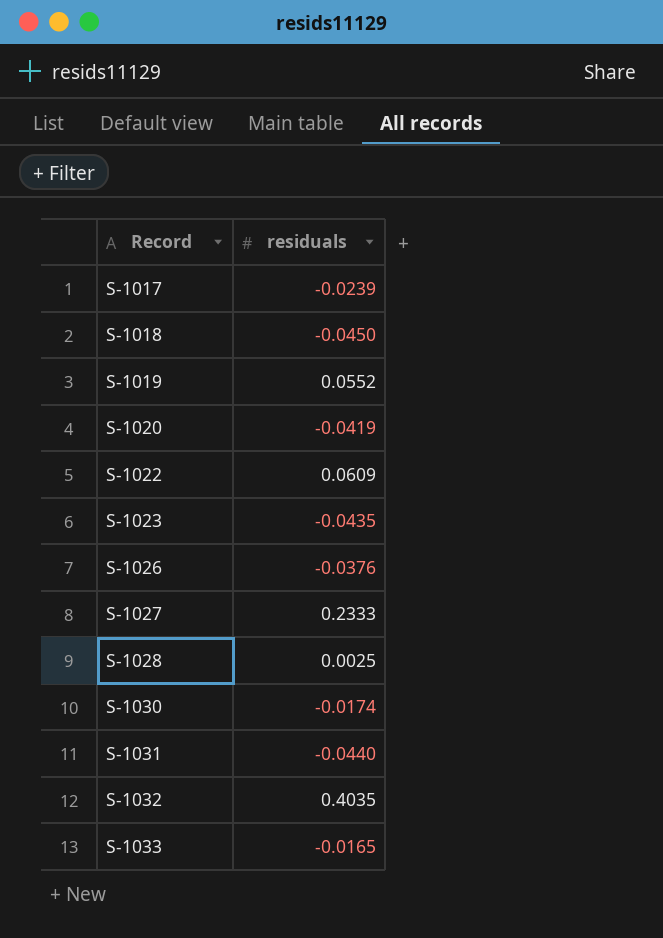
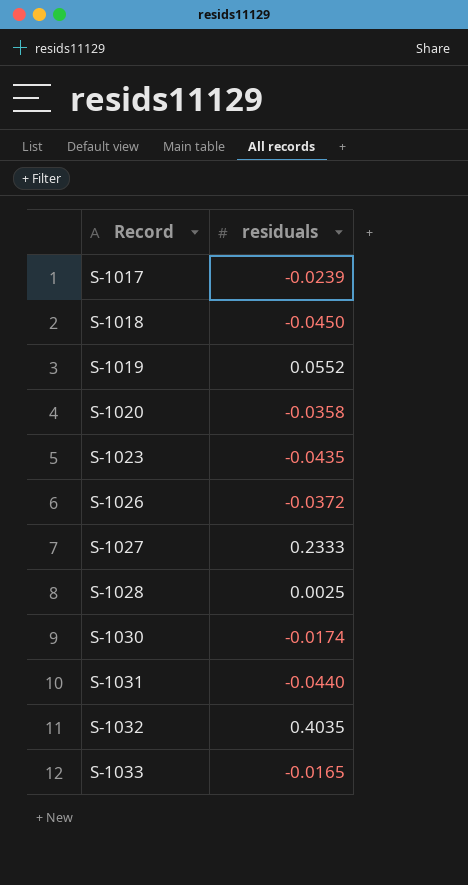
row S-1022: 0.0609 -> none
S-1020 | residuals: -0.0419 -> -0.0358
S-1026 | residuals: -0.0376 -> -0.0372

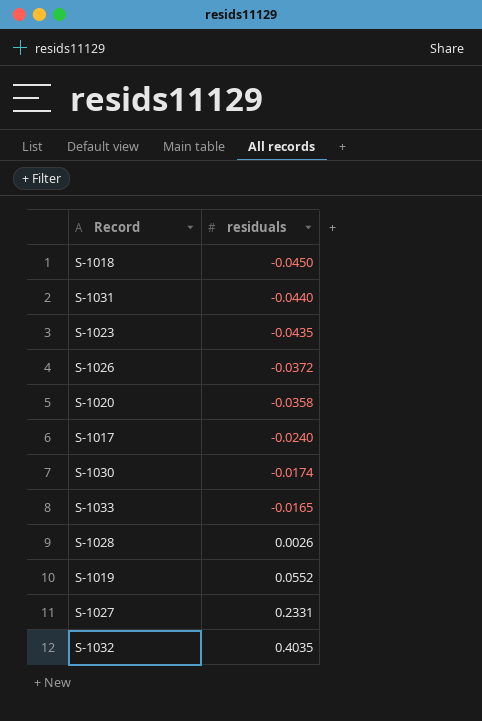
row order: Record ascending -> residuals ascending
S-1017 | residuals: -0.0239 -> -0.0240
S-1028 | residuals: 0.0025 -> 0.0026
S-1027 | residuals: 0.2333 -> 0.2331

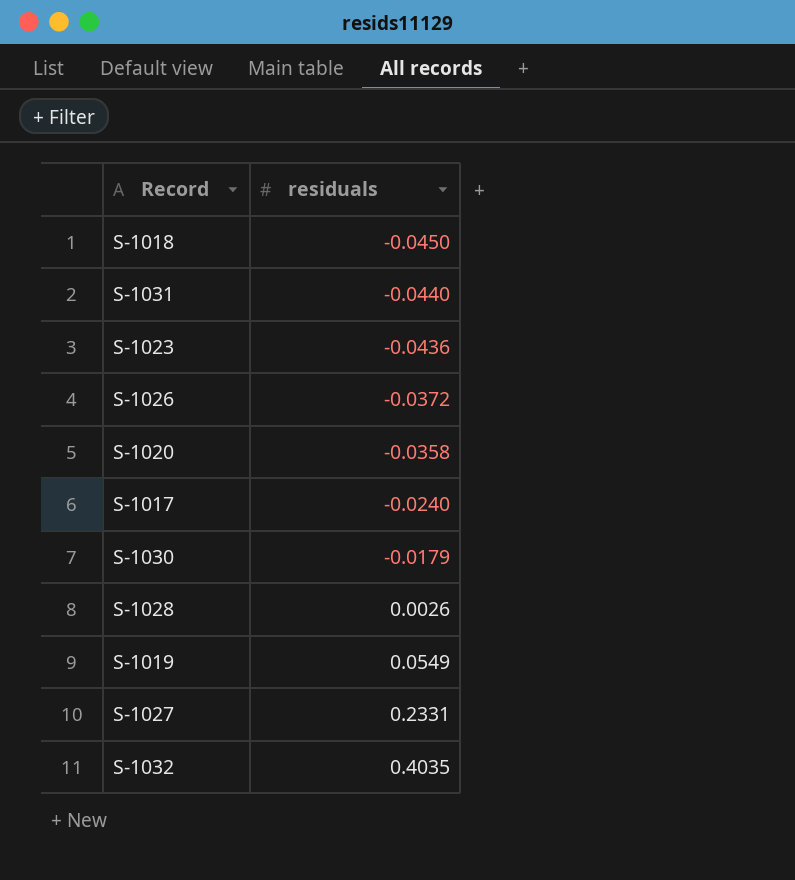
row S-1033: -0.0165 -> none
S-1023 | residuals: -0.0435 -> -0.0436
S-1030 | residuals: -0.0174 -> -0.0179
S-1019 | residuals: 0.0552 -> 0.0549

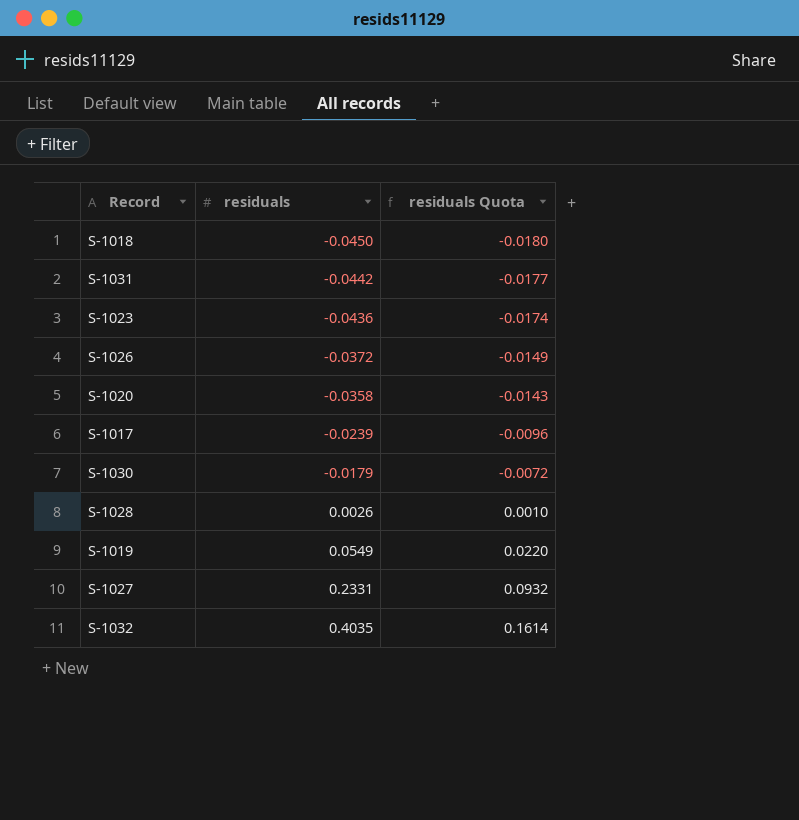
column residuals Quota | formula: none -> [residuals] * 0.4
S-1031 | residuals: -0.0440 -> -0.0442
S-1017 | residuals: -0.0240 -> -0.0239

